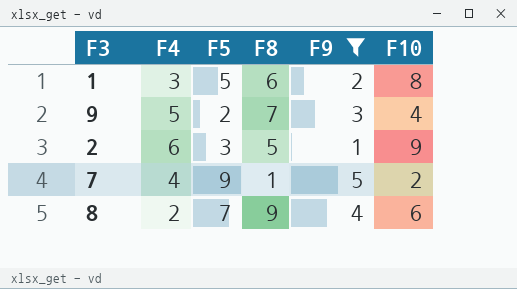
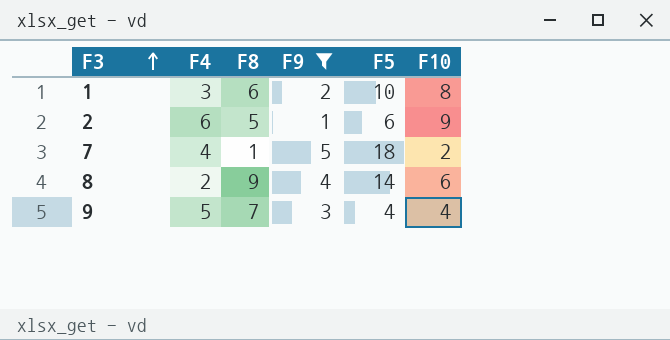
row order: none -> F3 ascending
column F5 | position: 3 -> 5
1 | F5: 5 -> 10
2 | F5: 3 -> 6
7 | F5: 9 -> 18
8 | F5: 7 -> 14
9 | F5: 2 -> 4

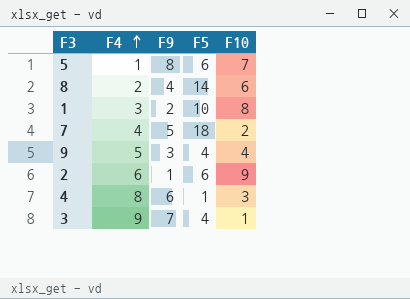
filter: F9 <= 5 -> none
row order: F3 ascending -> F4 ascending
column F8 | position: 3 -> none

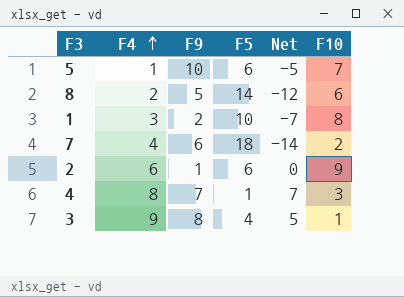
column Net | formula: none -> [F4] - [F5]
row 9: 5 | 3 | 4 | 4 -> none
5 | F9: 8 -> 10
8 | F9: 4 -> 5
7 | F9: 5 -> 6
4 | F9: 6 -> 7
3 | F9: 7 -> 8

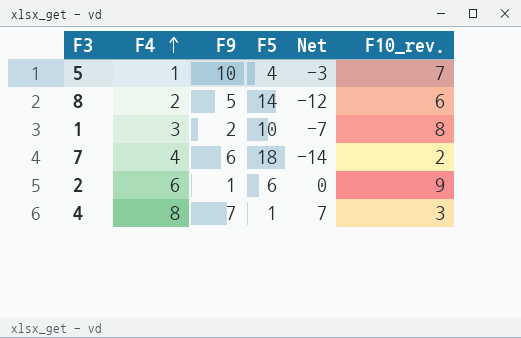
column name: F10 -> F10_rev.
row 3: 9 | 8 | 4 | 5 | 1 -> none
5 | F5: 6 -> 4
5 | Net: -5 -> -3

